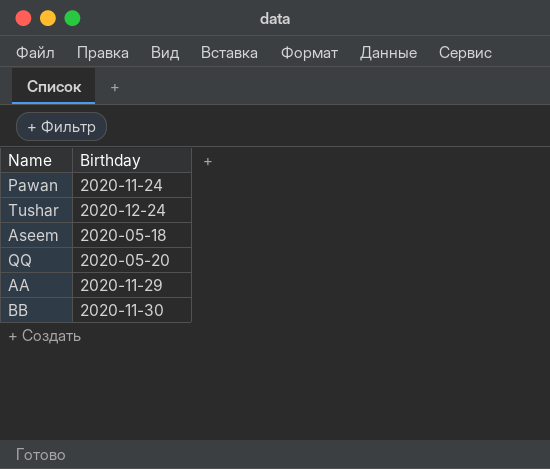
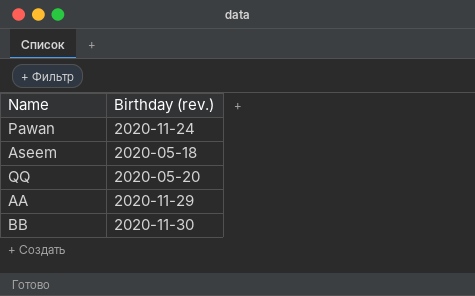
column name: Birthday -> Birthday (rev.)
row Tushar: 2020-12-24 -> none

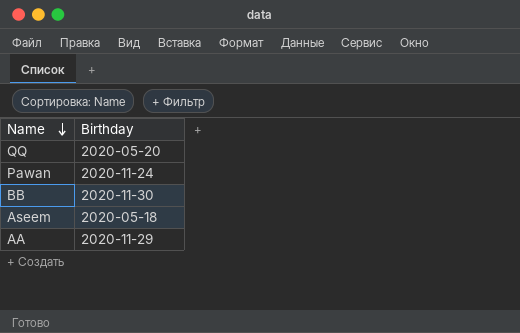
row order: none -> Name descending
column name: Birthday (rev.) -> Birthday

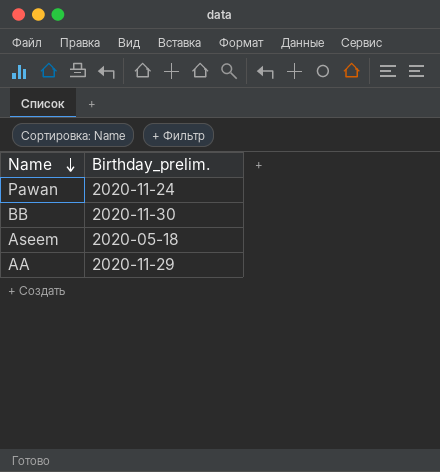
column name: Birthday -> Birthday_prelim.
row QQ: 2020-05-20 -> none

